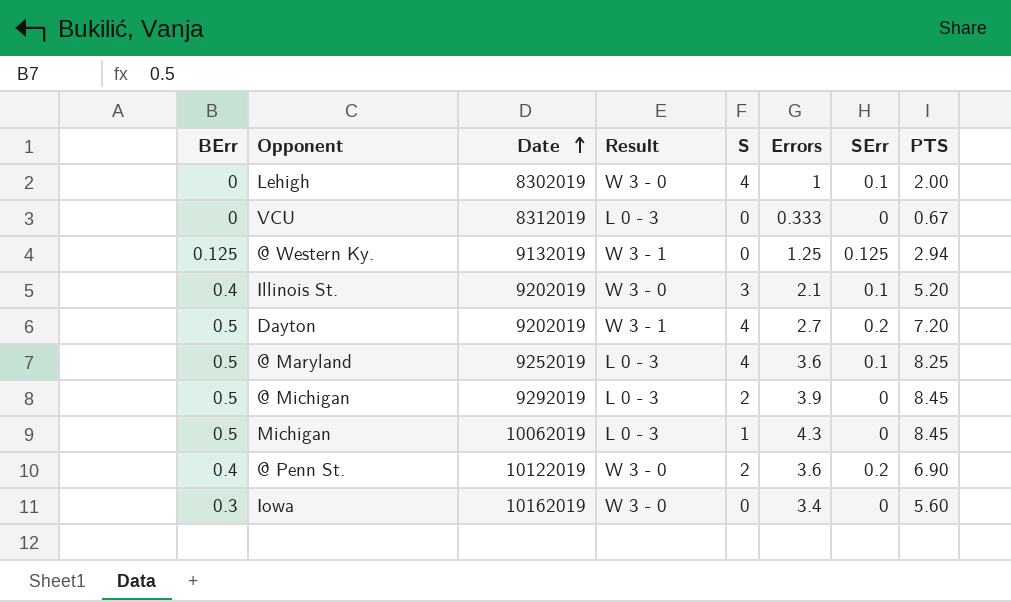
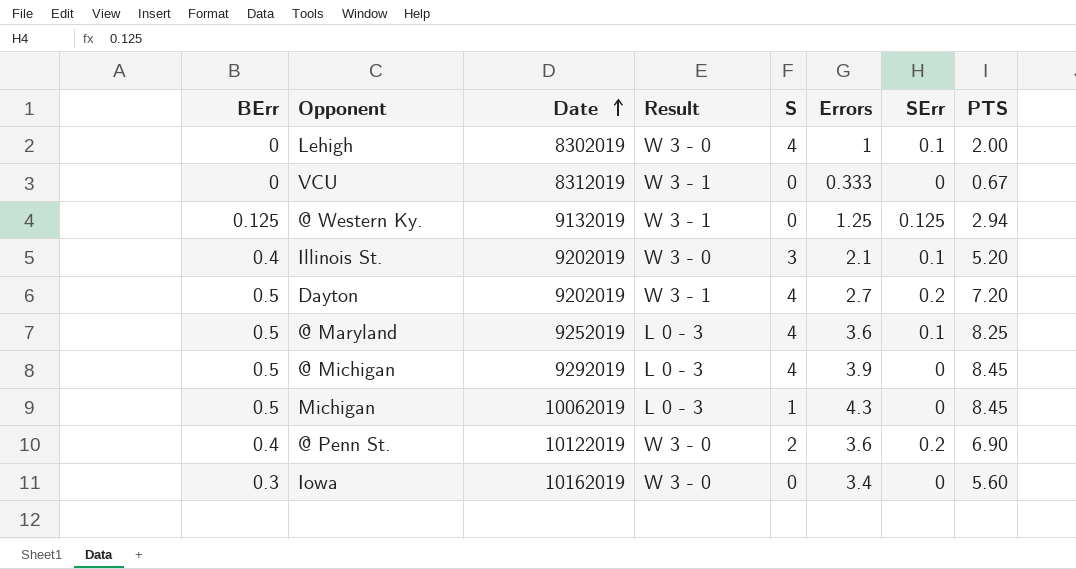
VCU | Result: L 0 - 3 -> W 3 - 1
@ Michigan | S: 2 -> 4

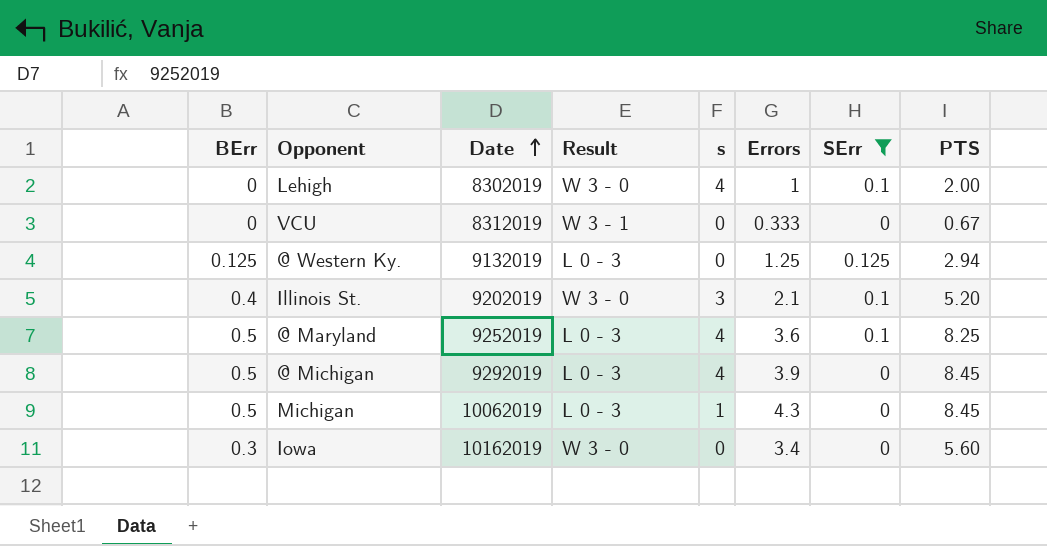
filter: none -> SErr != 0.2
column name: S -> s
@ Western Ky. | Result: W 3 - 1 -> L 0 - 3

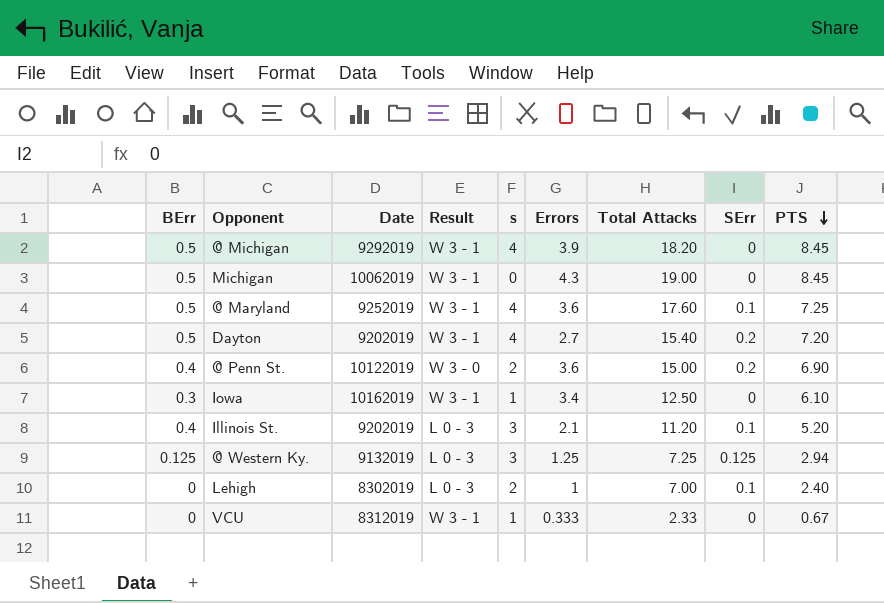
filter: SErr != 0.2 -> none
row order: Date ascending -> PTS descending
column Total Attacks | position: none -> 7
@ Michigan | Result: L 0 - 3 -> W 3 - 1
Michigan | Result: L 0 - 3 -> W 3 - 1
Michigan | s: 1 -> 0
@ Maryland | Result: L 0 - 3 -> W 3 - 1
@ Maryland | PTS: 8.25 -> 7.25
Iowa | Result: W 3 - 0 -> W 3 - 1
Iowa | s: 0 -> 1
Iowa | PTS: 5.60 -> 6.10
Illinois St. | Result: W 3 - 0 -> L 0 - 3
@ Western Ky. | s: 0 -> 3
Lehigh | Result: W 3 - 0 -> L 0 - 3
Lehigh | s: 4 -> 2
Lehigh | PTS: 2.00 -> 2.40
VCU | s: 0 -> 1

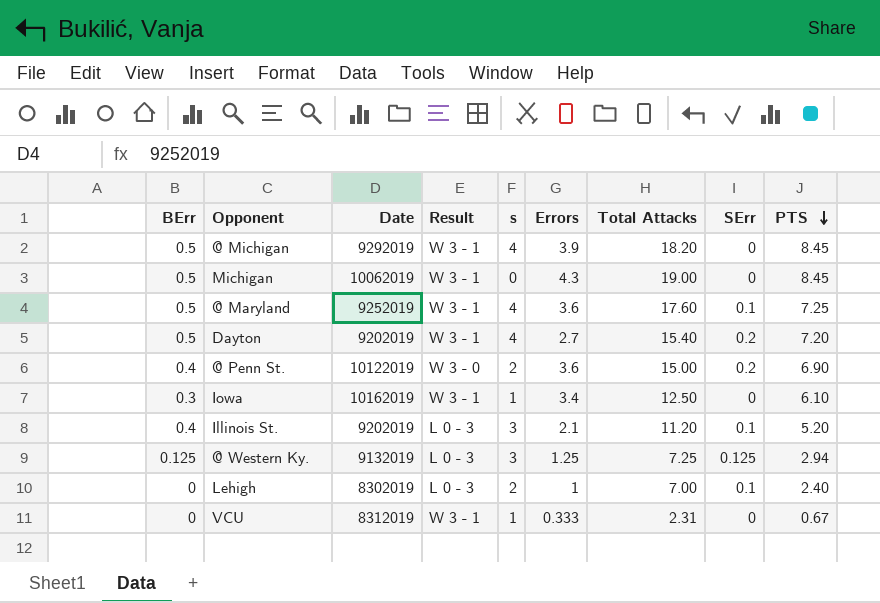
VCU | Total Attacks: 2.33 -> 2.31

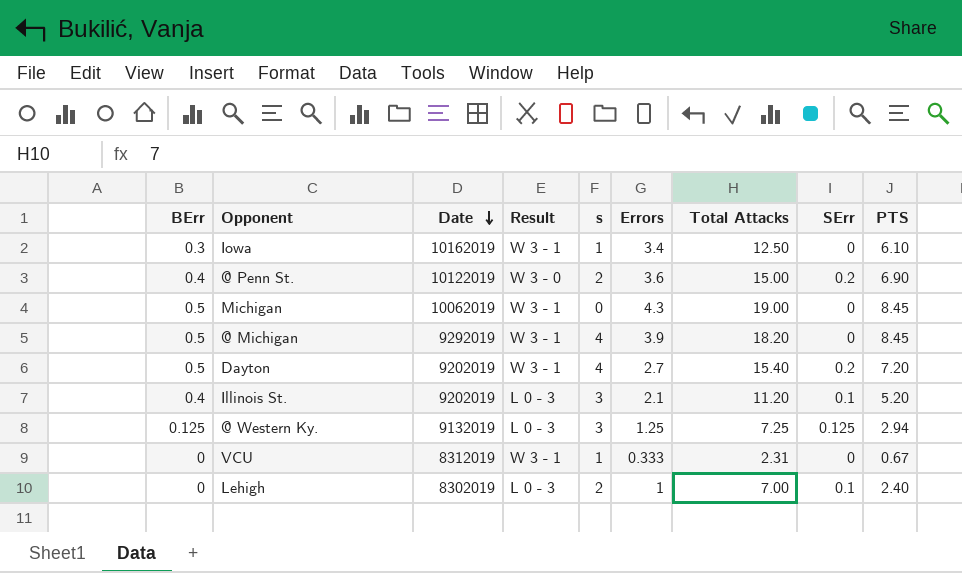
row order: PTS descending -> Date descending
row @ Maryland: 0.5 | 9252019 | W 3 - 1 | 4 | 3.6 | 17.60 | 0.1 | 7.25 -> none

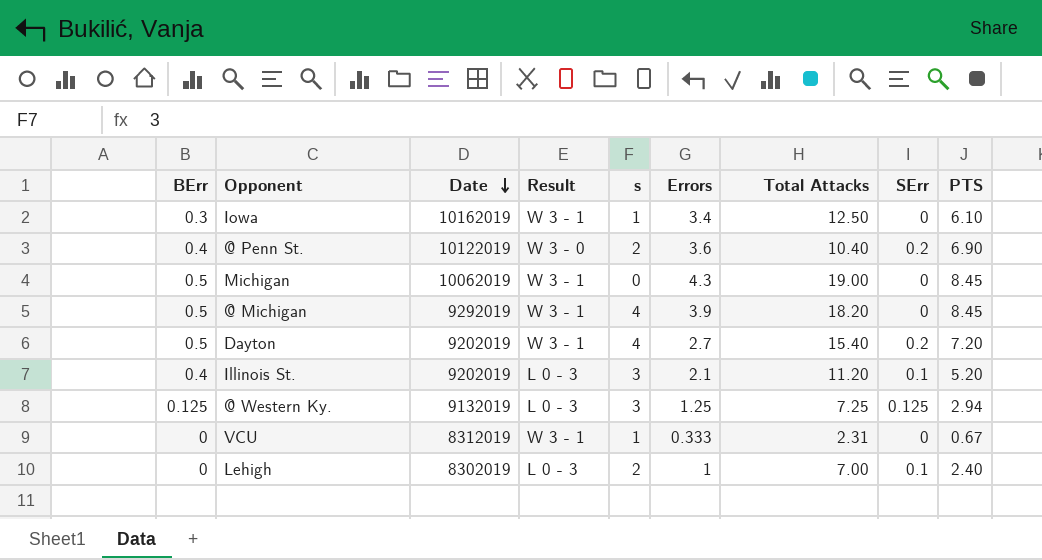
@ Penn St. | Total Attacks: 15.00 -> 10.40

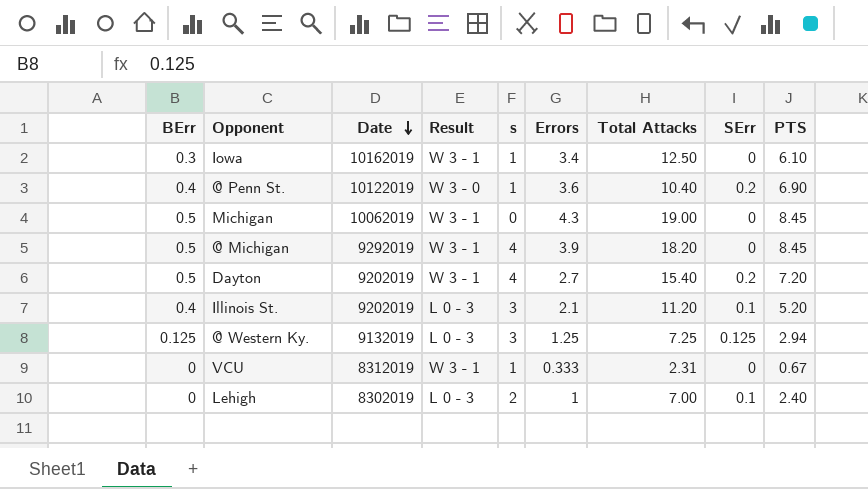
@ Penn St. | s: 2 -> 1

